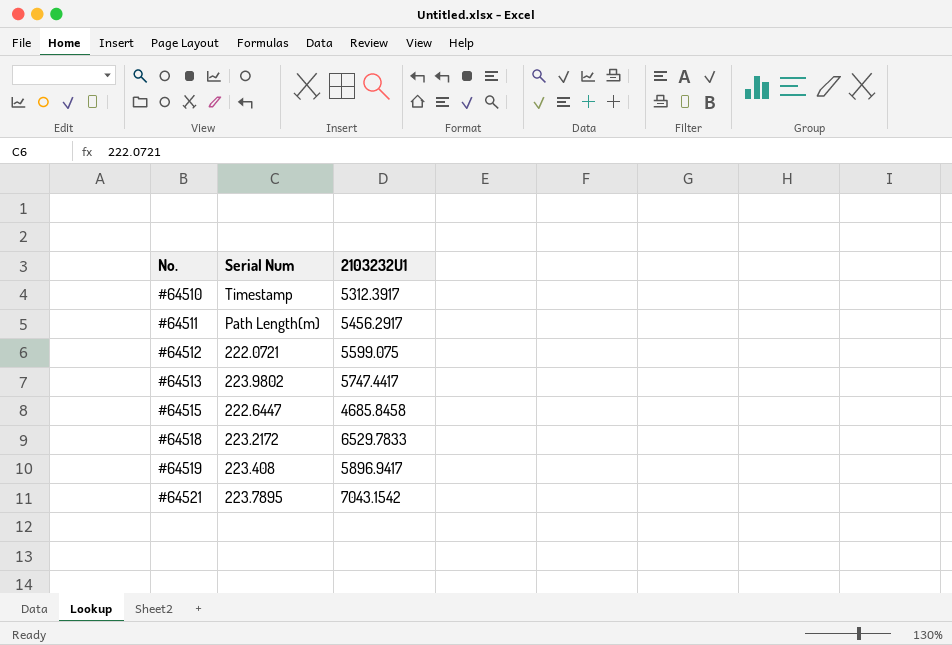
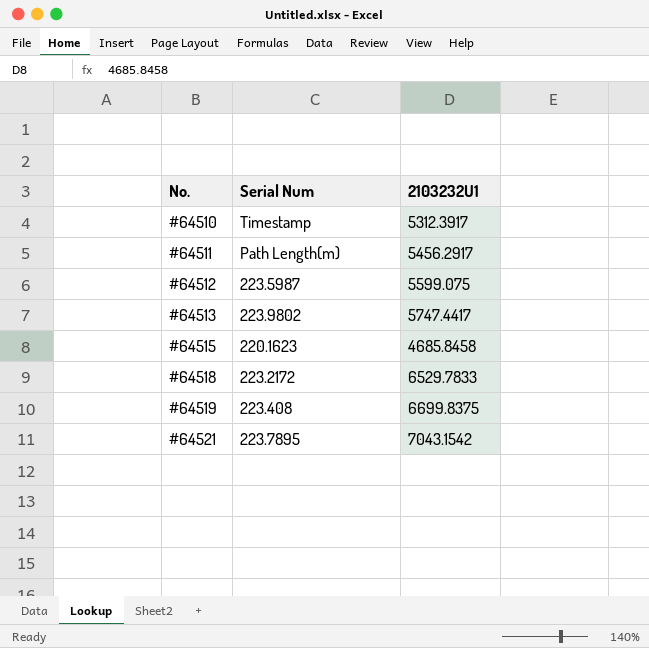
#64512 | Serial Num: 222.0721 -> 223.5987
#64515 | Serial Num: 222.6447 -> 220.1623
#64519 | 2103232U1: 5896.9417 -> 6699.8375

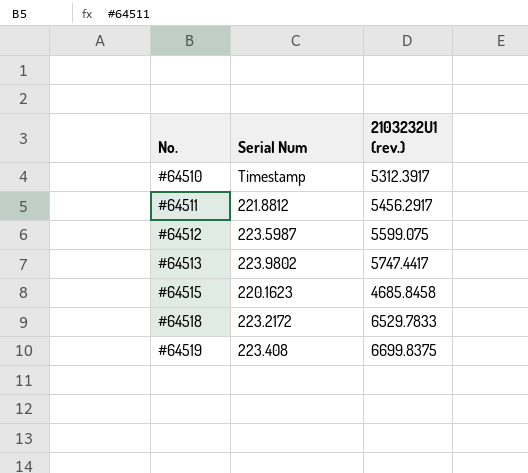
column name: 2103232U1 -> 2103232U1 (rev.)
row #64521: 223.7895 | 7043.1542 -> none
#64511 | Serial Num: Path Length(m) -> 221.8812

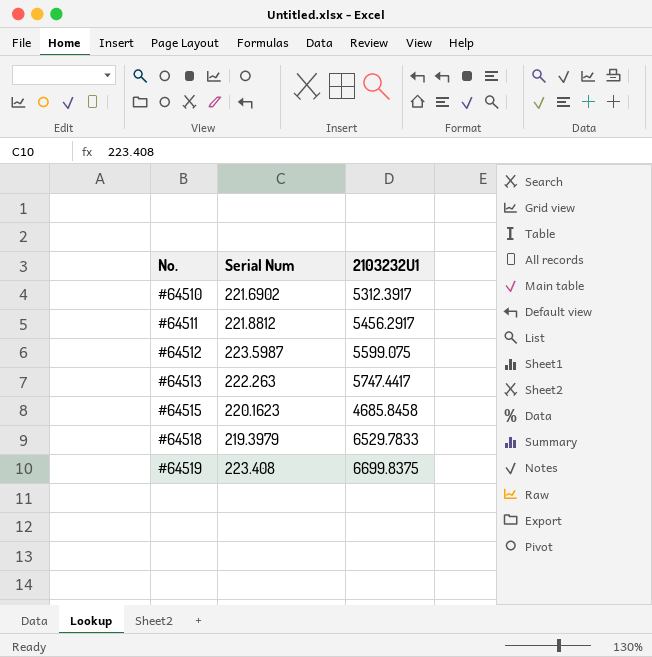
column name: 2103232U1 (rev.) -> 2103232U1
#64510 | Serial Num: Timestamp -> 221.6902
#64513 | Serial Num: 223.9802 -> 222.263
#64518 | Serial Num: 223.2172 -> 219.3979

